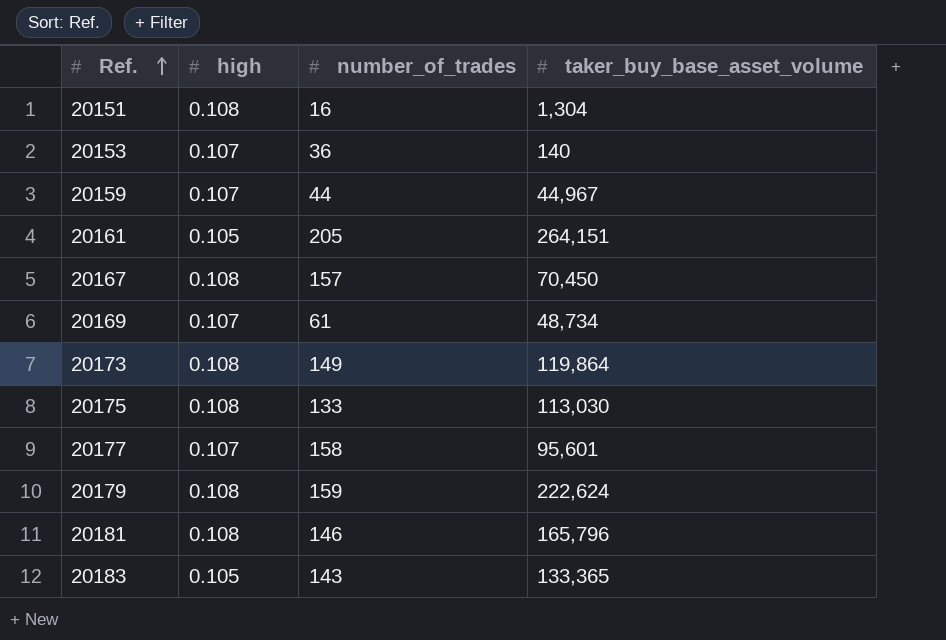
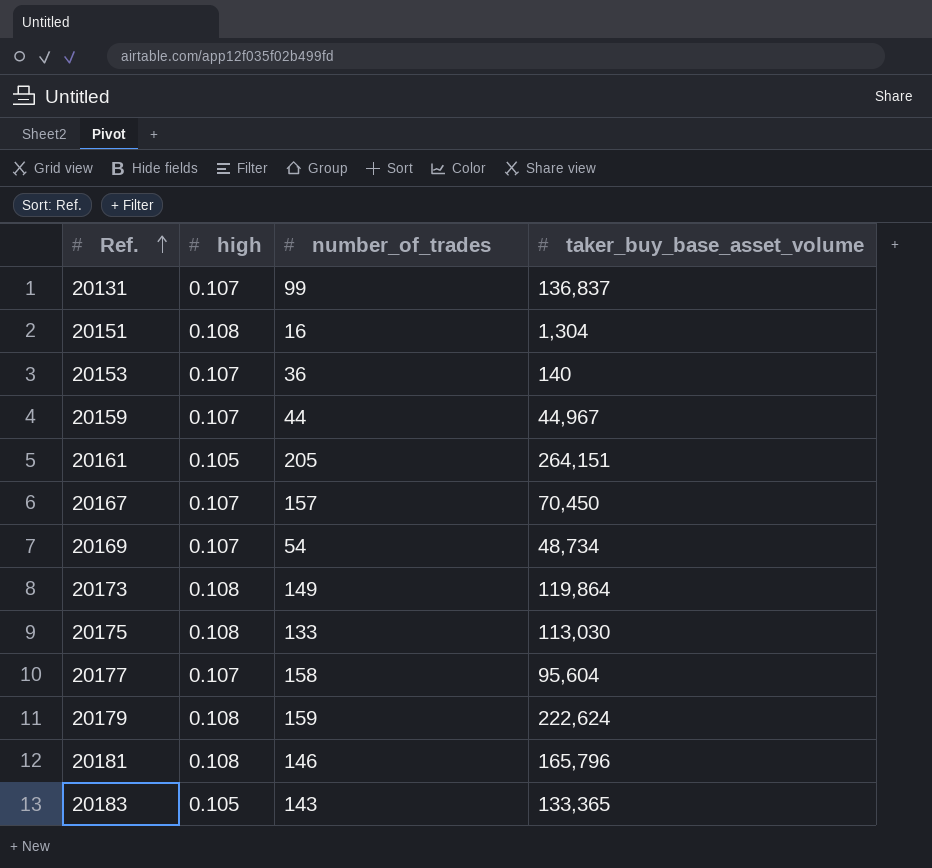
row 20131: none -> 0.107 | 99 | 136,837
20167 | high: 0.108 -> 0.107
20169 | number_of_trades: 61 -> 54
20177 | taker_buy_base_asset_volume: 95,601 -> 95,604

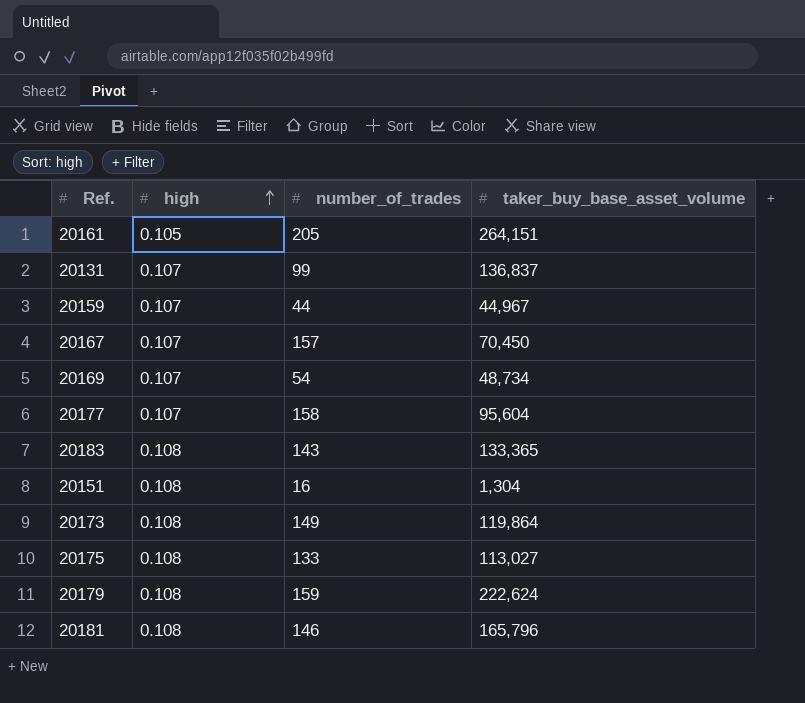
row order: Ref. ascending -> high ascending
row 20153: 0.107 | 36 | 140 -> none
20183 | high: 0.105 -> 0.108
20175 | taker_buy_base_asset_volume: 113,030 -> 113,027

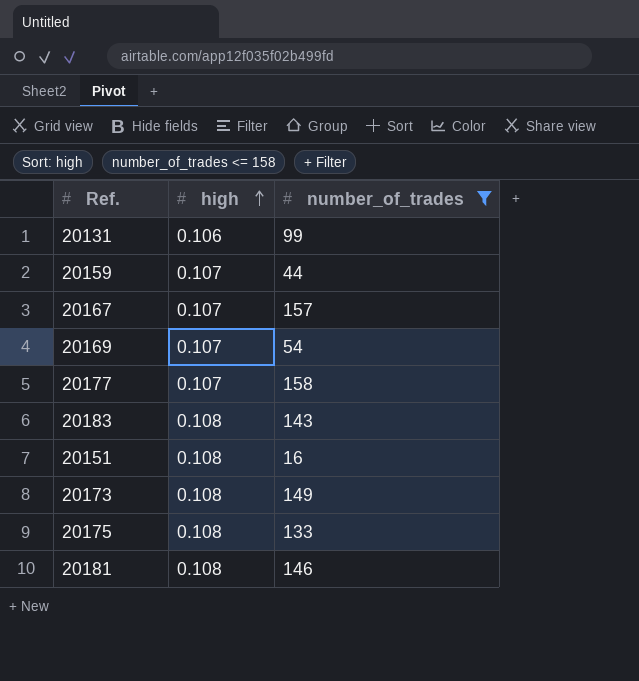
filter: none -> number_of_trades <= 158
column taker_buy_base_asset_volume | position: 4 -> none
20131 | high: 0.107 -> 0.106

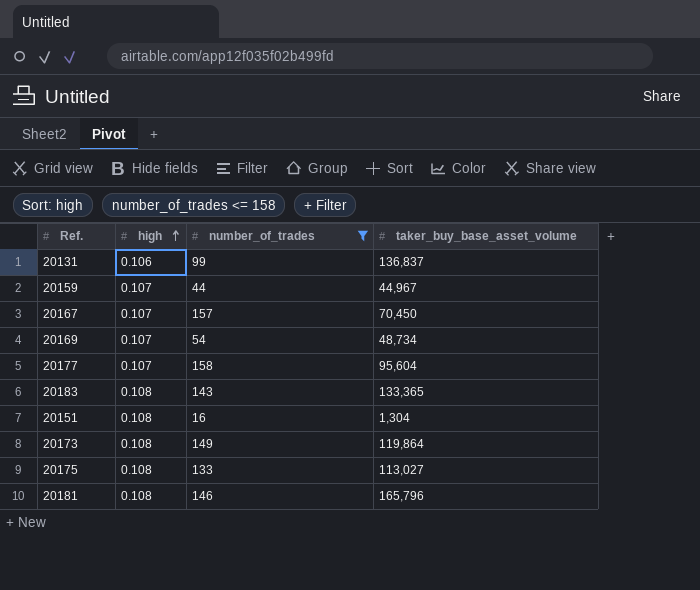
column taker_buy_base_asset_volume | position: none -> 4

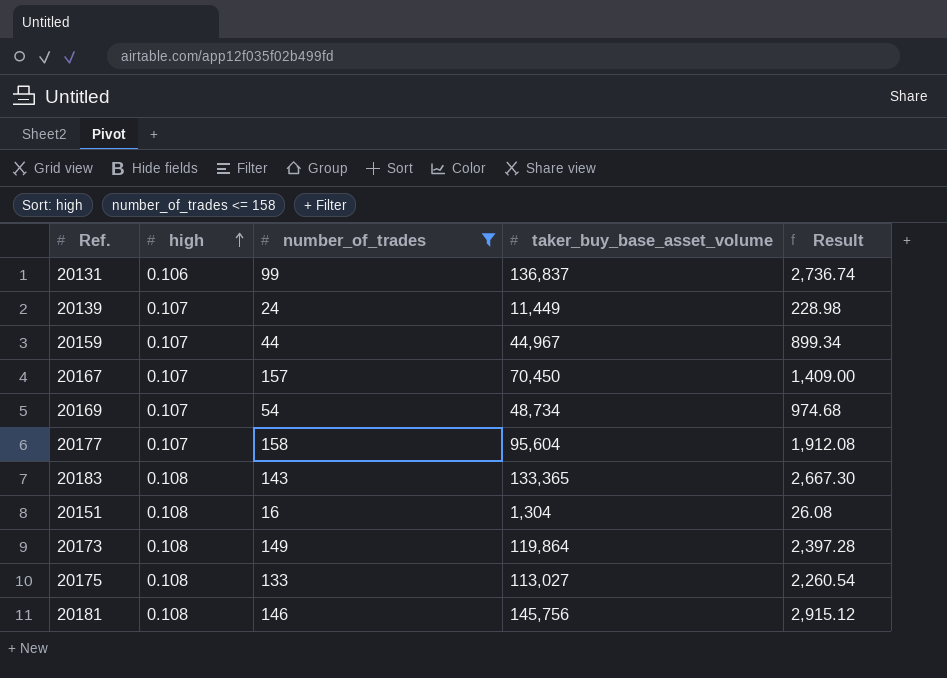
column Result | formula: none -> [taker_buy_base_asset_volume] * 0.02
row 20139: none -> 0.107 | 24 | 11,449 | 228.98
20181 | taker_buy_base_asset_volume: 165,796 -> 145,756

